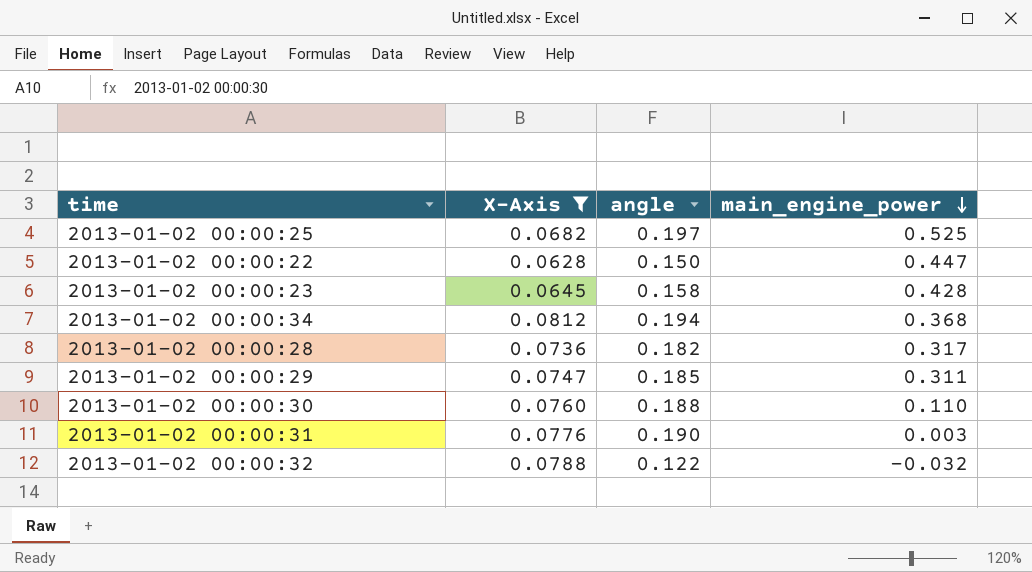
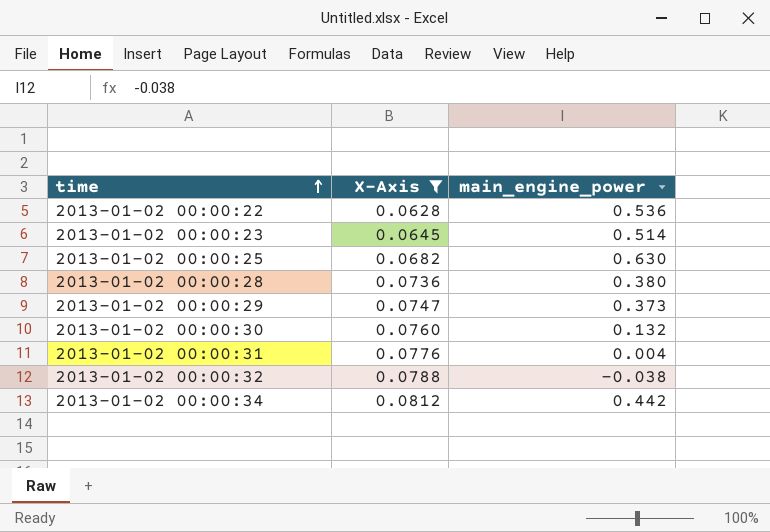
row order: main_engine_power descending -> time ascending
column angle | position: 3 -> none
2013-01-02 00:00:22 | main_engine_power: 0.447 -> 0.536
2013-01-02 00:00:23 | main_engine_power: 0.428 -> 0.514
2013-01-02 00:00:25 | main_engine_power: 0.525 -> 0.630
2013-01-02 00:00:28 | main_engine_power: 0.317 -> 0.380
2013-01-02 00:00:29 | main_engine_power: 0.311 -> 0.373
2013-01-02 00:00:30 | main_engine_power: 0.110 -> 0.132
2013-01-02 00:00:31 | main_engine_power: 0.003 -> 0.004
2013-01-02 00:00:32 | main_engine_power: -0.032 -> -0.038
2013-01-02 00:00:34 | main_engine_power: 0.368 -> 0.442

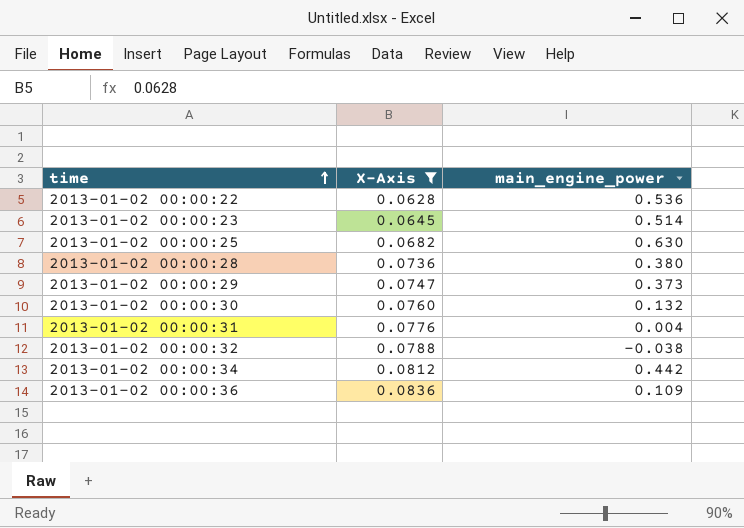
row 2013-01-02 00:00:36: none -> 0.0836 | 0.109

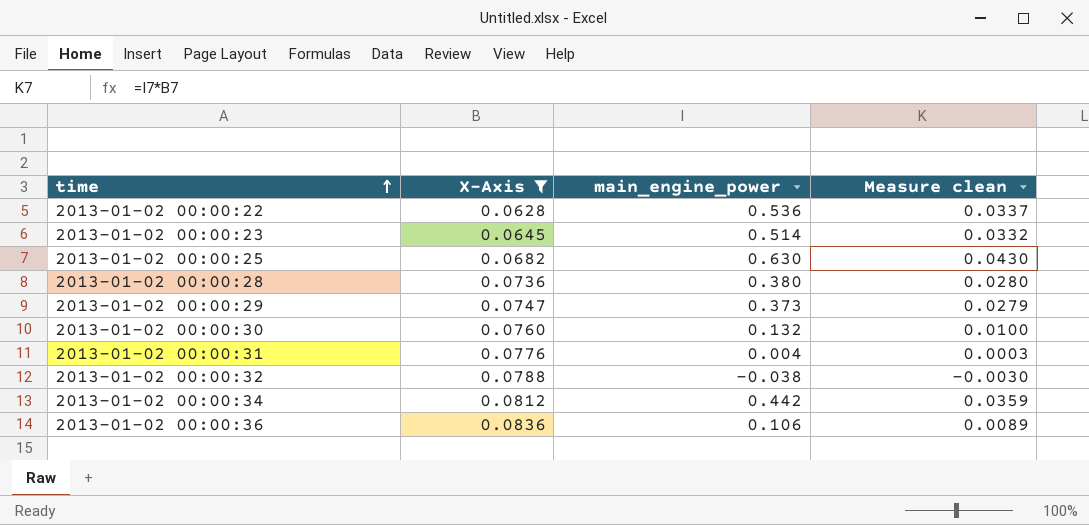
column Measure clean | formula: none -> [X-Axis] * [main_engine_power]
2013-01-02 00:00:36 | main_engine_power: 0.109 -> 0.106

